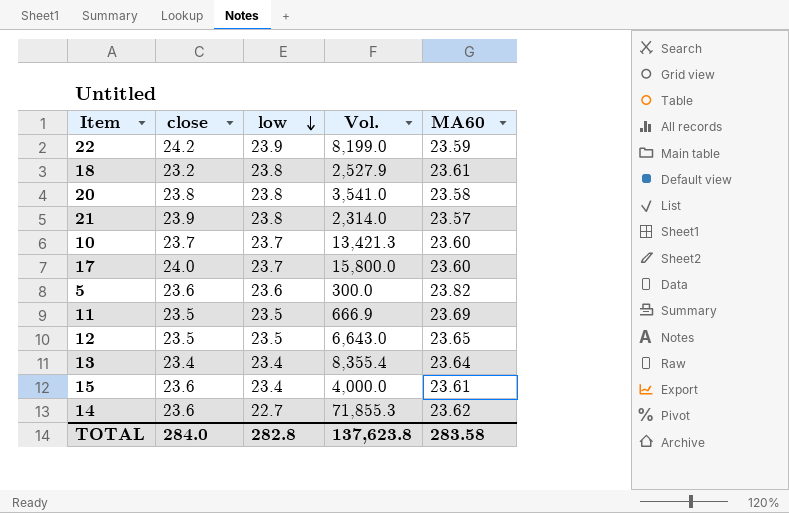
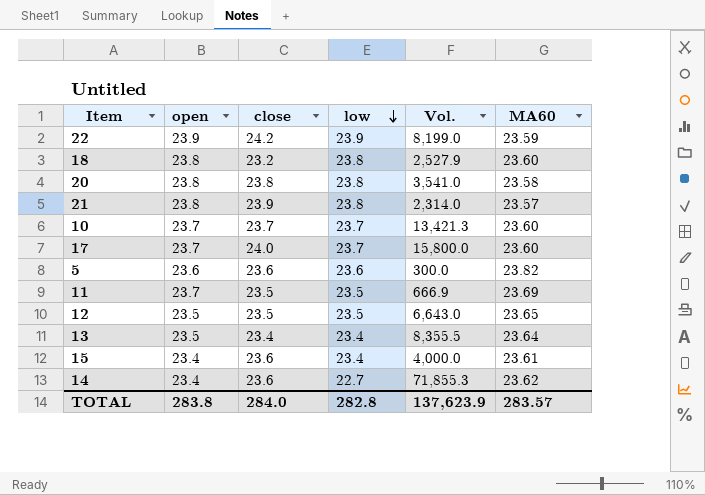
column open | position: none -> 2
18 | MA60: 23.61 -> 23.60
13 | Vol.: 8,355.4 -> 8,355.5
TOTAL | Vol.: 137,623.8 -> 137,623.9
TOTAL | MA60: 283.58 -> 283.57

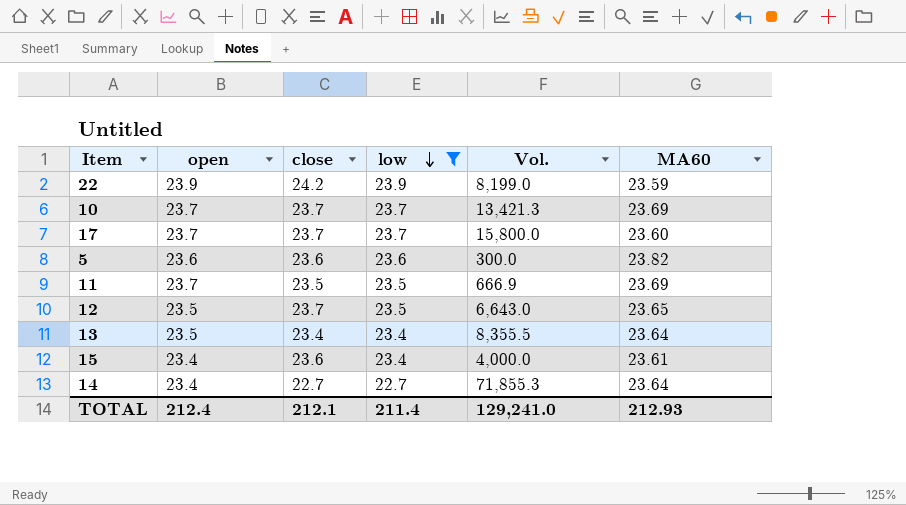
filter: none -> low != 23.8
10 | MA60: 23.60 -> 23.69
17 | close: 24.0 -> 23.7
12 | close: 23.5 -> 23.7
14 | close: 23.6 -> 22.7
14 | MA60: 23.62 -> 23.64
TOTAL | open: 283.8 -> 212.4
TOTAL | close: 284.0 -> 212.1
TOTAL | low: 282.8 -> 211.4
TOTAL | Vol.: 137,623.9 -> 129,241.0
TOTAL | MA60: 283.57 -> 212.93

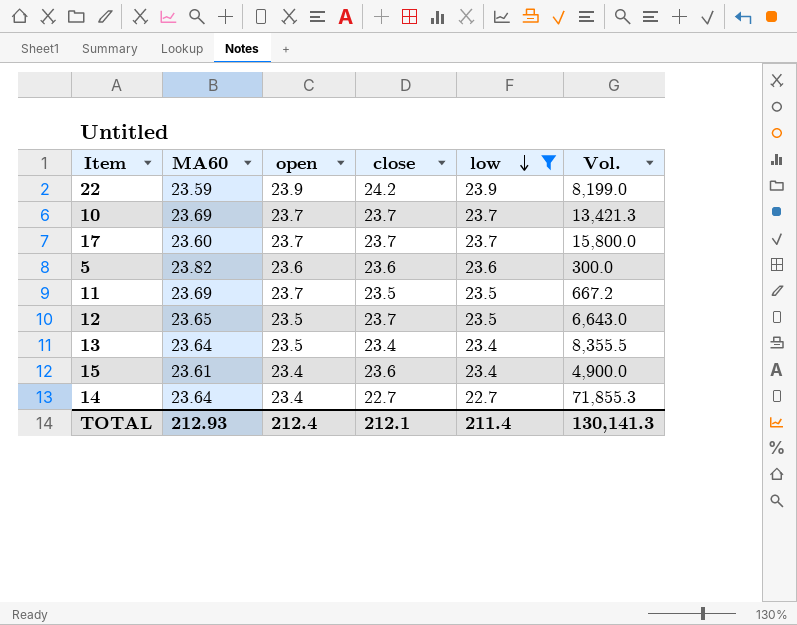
column MA60 | position: 6 -> 2
11 | Vol.: 666.9 -> 667.2
15 | Vol.: 4,000.0 -> 4,900.0
TOTAL | Vol.: 129,241.0 -> 130,141.3

